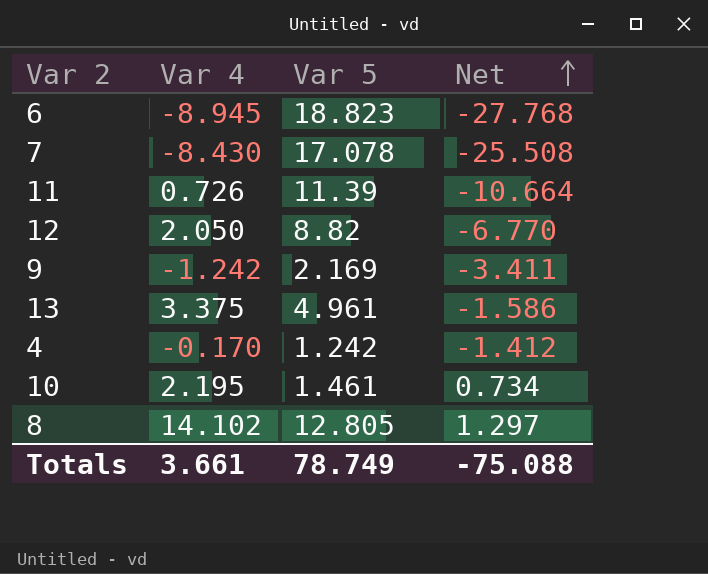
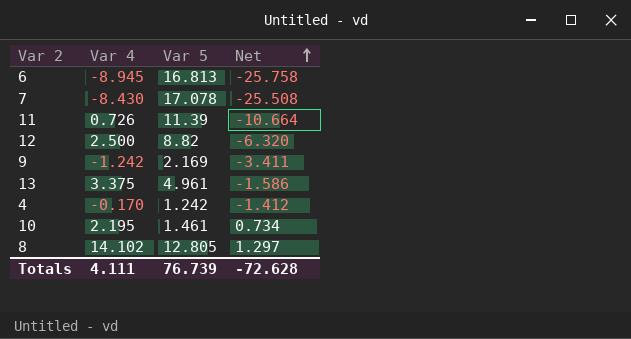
6 | Var 5: 18.823 -> 16.813
6 | Net: -27.768 -> -25.758
12 | Var 4: 2.050 -> 2.500
12 | Net: -6.770 -> -6.320
Totals | Var 4: 3.661 -> 4.111
Totals | Var 5: 78.749 -> 76.739
Totals | Net: -75.088 -> -72.628

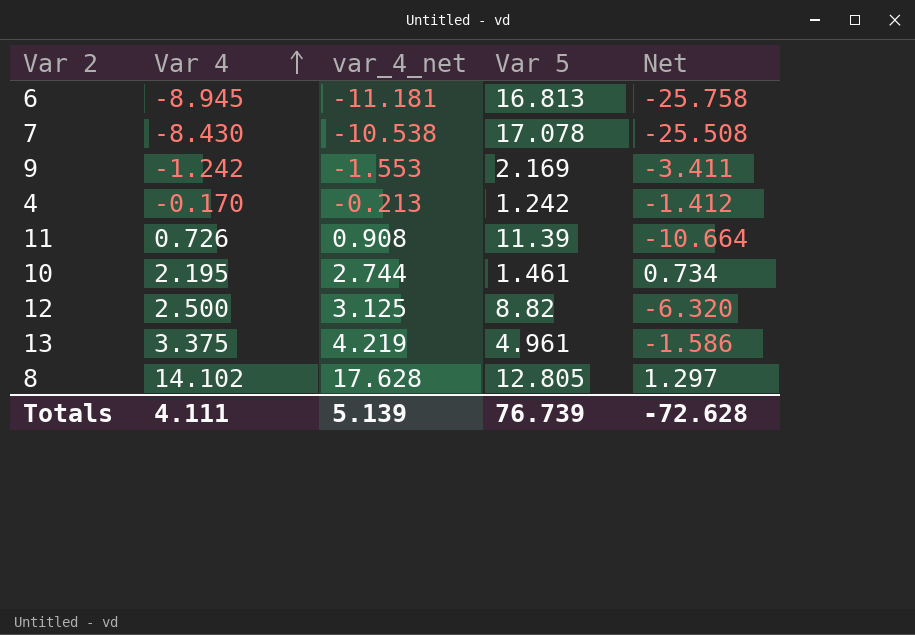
row order: Net ascending -> Var 4 ascending
column var_4_net | formula: none -> [Var 4] * 1.25

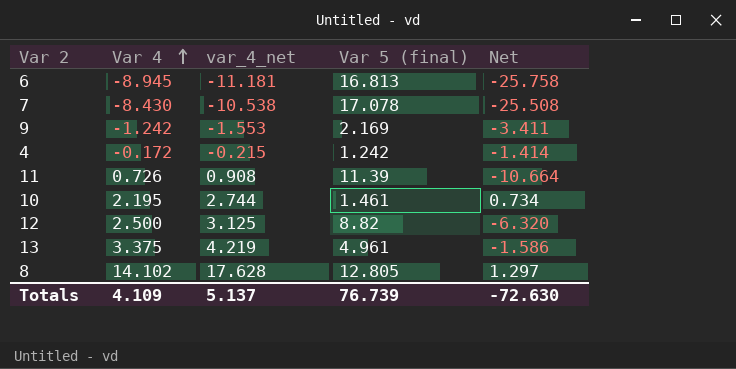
column name: Var 5 -> Var 5 (final)
4 | Var 4: -0.170 -> -0.172
4 | var_4_net: -0.213 -> -0.215
4 | Net: -1.412 -> -1.414
Totals | Var 4: 4.111 -> 4.109
Totals | var_4_net: 5.139 -> 5.137
Totals | Net: -72.628 -> -72.630

